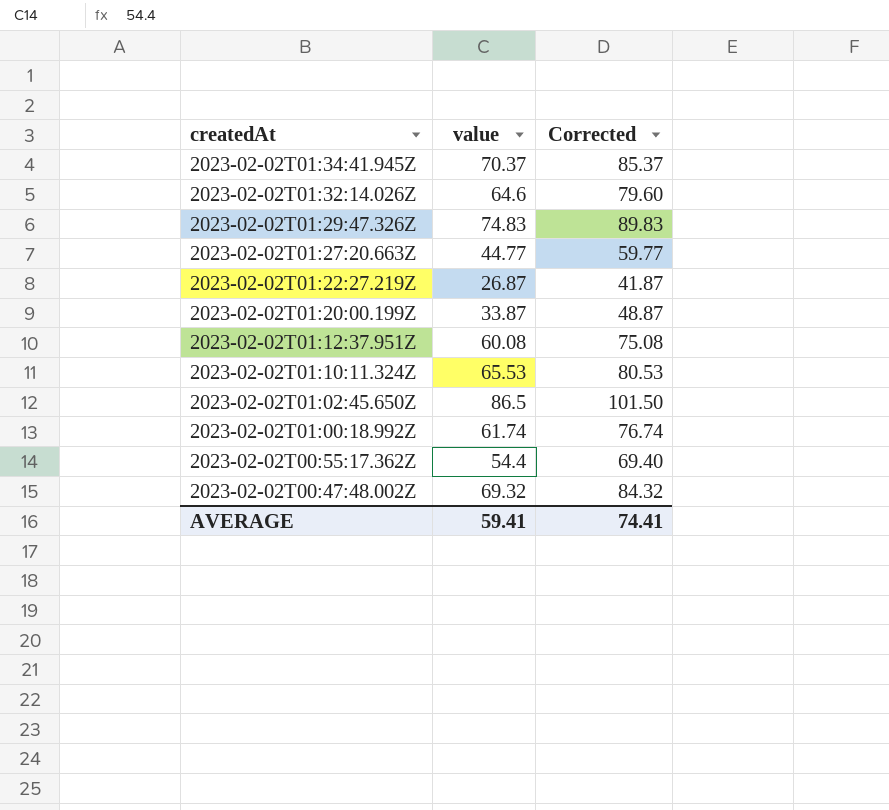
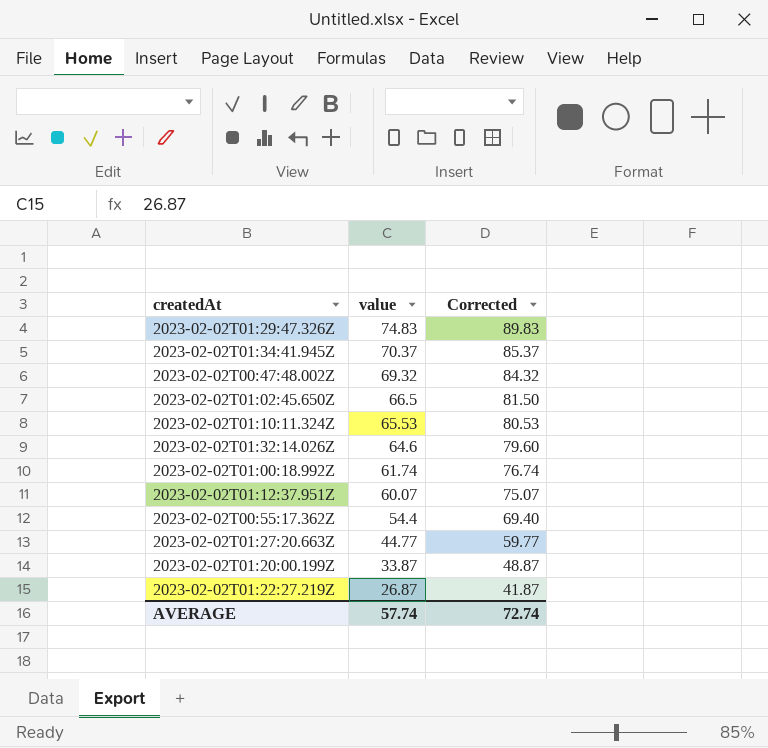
row order: createdAt descending -> value descending
2023-02-02T01:02:45.650Z | value: 86.5 -> 66.5
2023-02-02T01:02:45.650Z | Corrected: 101.50 -> 81.50
2023-02-02T01:12:37.951Z | value: 60.08 -> 60.07
2023-02-02T01:12:37.951Z | Corrected: 75.08 -> 75.07
AVERAGE | value: 59.41 -> 57.74
AVERAGE | Corrected: 74.41 -> 72.74

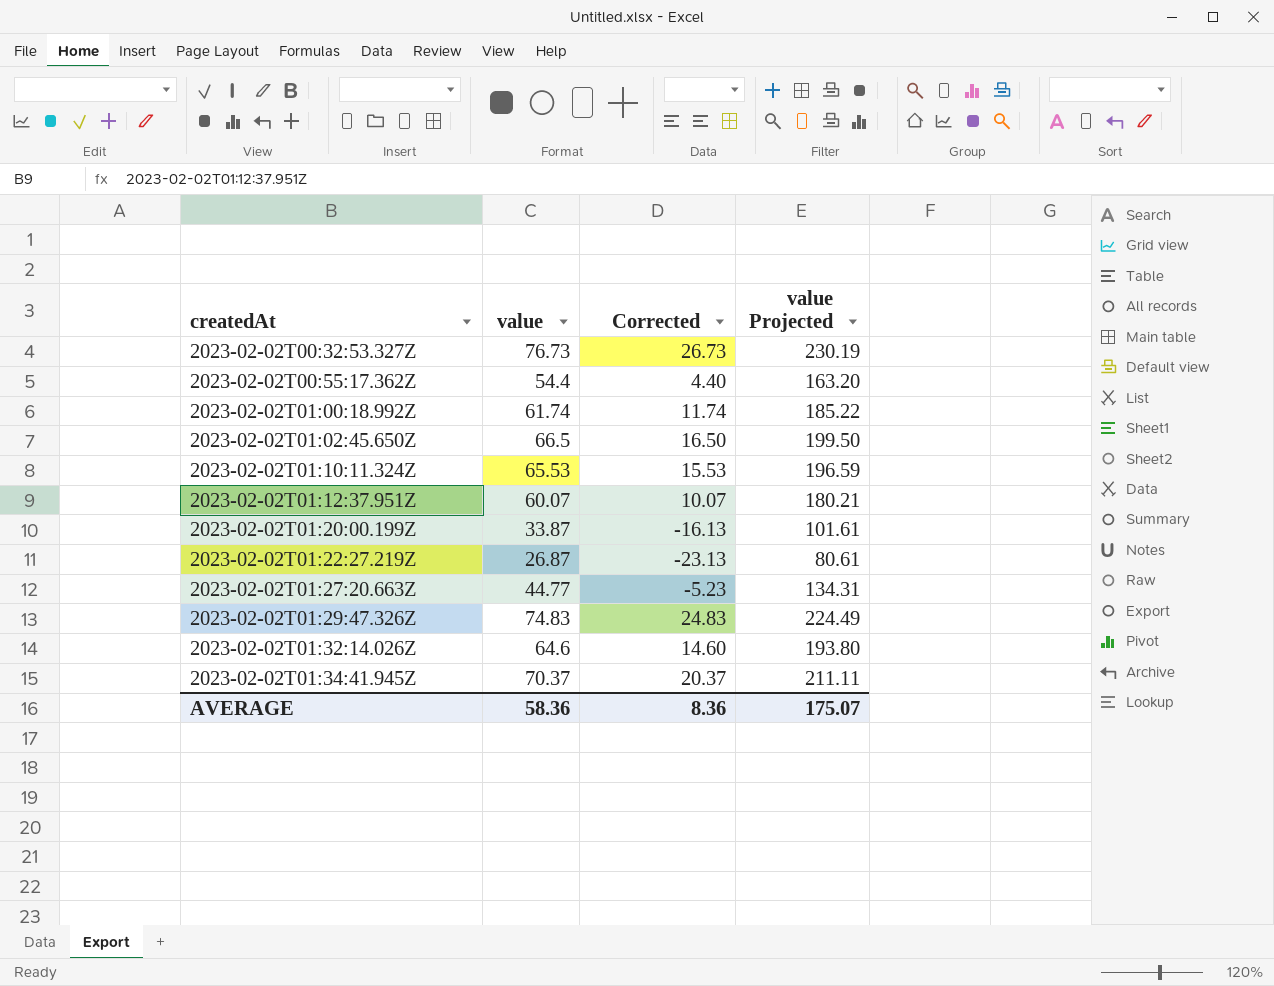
row order: value descending -> createdAt ascending
column Corrected | formula: [value] + 15 -> [value] - 50
column value Projected | formula: none -> [value] * 3
row 2023-02-02T00:47:48.002Z: 69.32 | 84.32 -> none
row 2023-02-02T00:32:53.327Z: none -> 76.73 | 26.73 | 230.19
AVERAGE | value: 57.74 -> 58.36
AVERAGE | Corrected: 72.74 -> 8.36

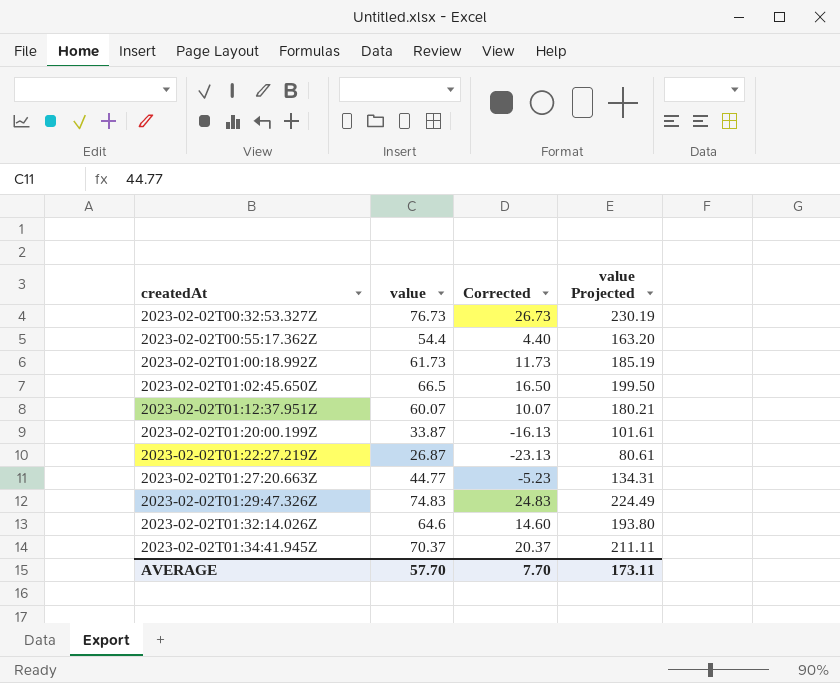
row 2023-02-02T01:10:11.324Z: 65.53 | 15.53 | 196.59 -> none
2023-02-02T01:00:18.992Z | value: 61.74 -> 61.73
2023-02-02T01:00:18.992Z | Corrected: 11.74 -> 11.73
2023-02-02T01:00:18.992Z | value Projected: 185.22 -> 185.19
AVERAGE | value: 58.36 -> 57.70
AVERAGE | Corrected: 8.36 -> 7.70
AVERAGE | value Projected: 175.07 -> 173.11

